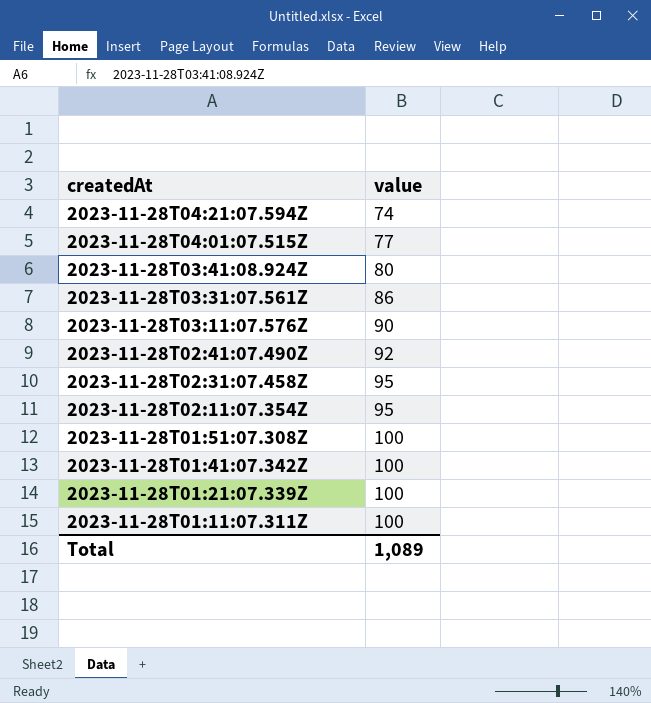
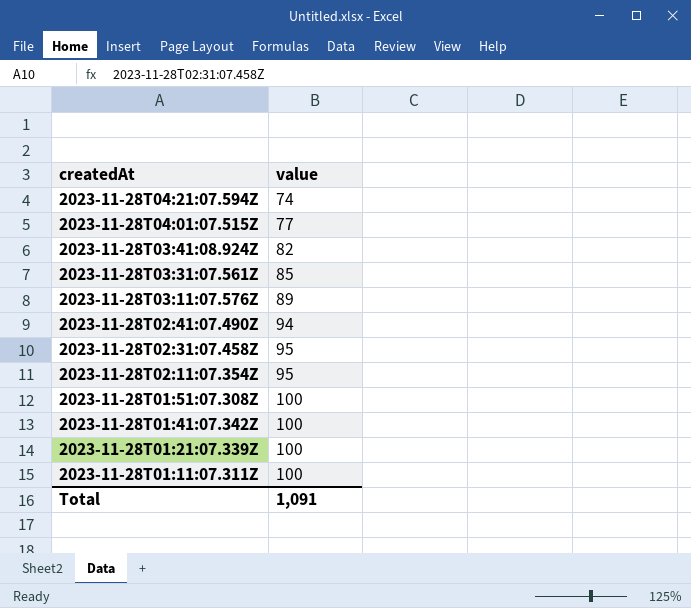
2023-11-28T03:41:08.924Z | value: 80 -> 82
2023-11-28T03:31:07.561Z | value: 86 -> 85
2023-11-28T03:11:07.576Z | value: 90 -> 89
2023-11-28T02:41:07.490Z | value: 92 -> 94
Total | value: 1,089 -> 1,091

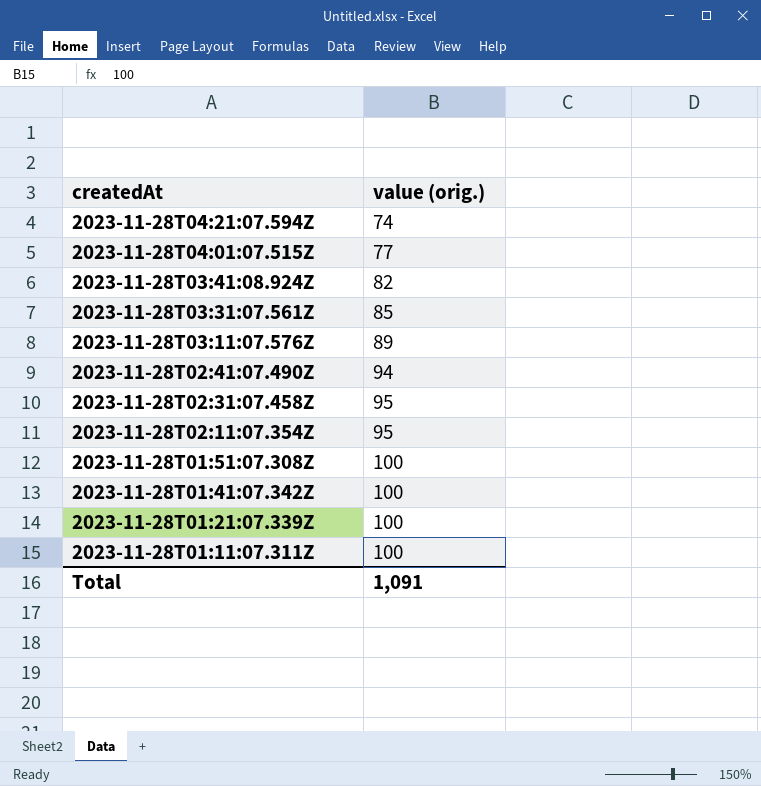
column name: value -> value (orig.)

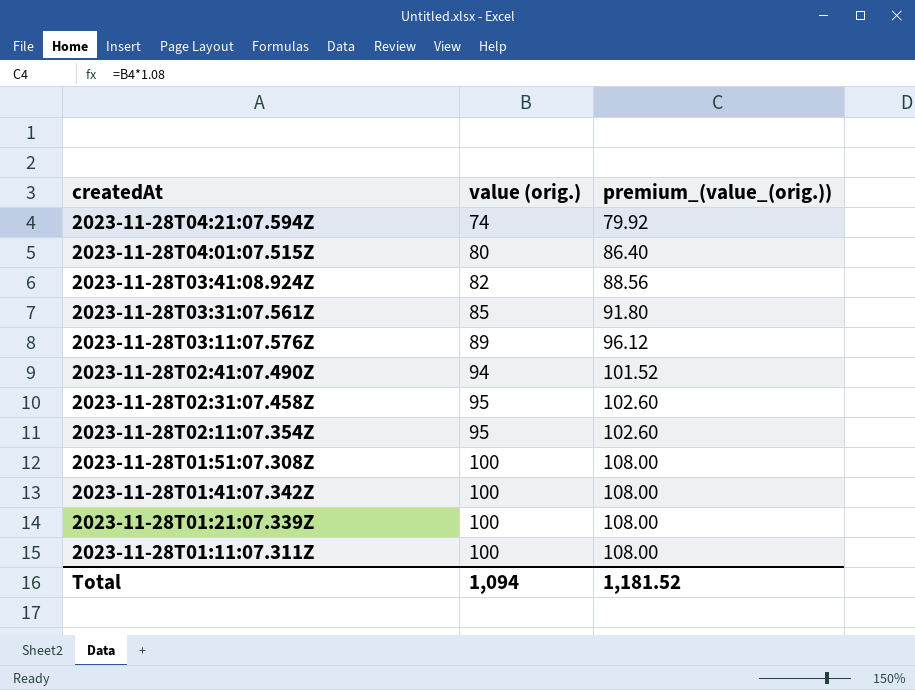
column premium_(value_(orig.)) | formula: none -> [value (orig.)] * 1.08
2023-11-28T04:01:07.515Z | value (orig.): 77 -> 80
Total | value (orig.): 1,091 -> 1,094

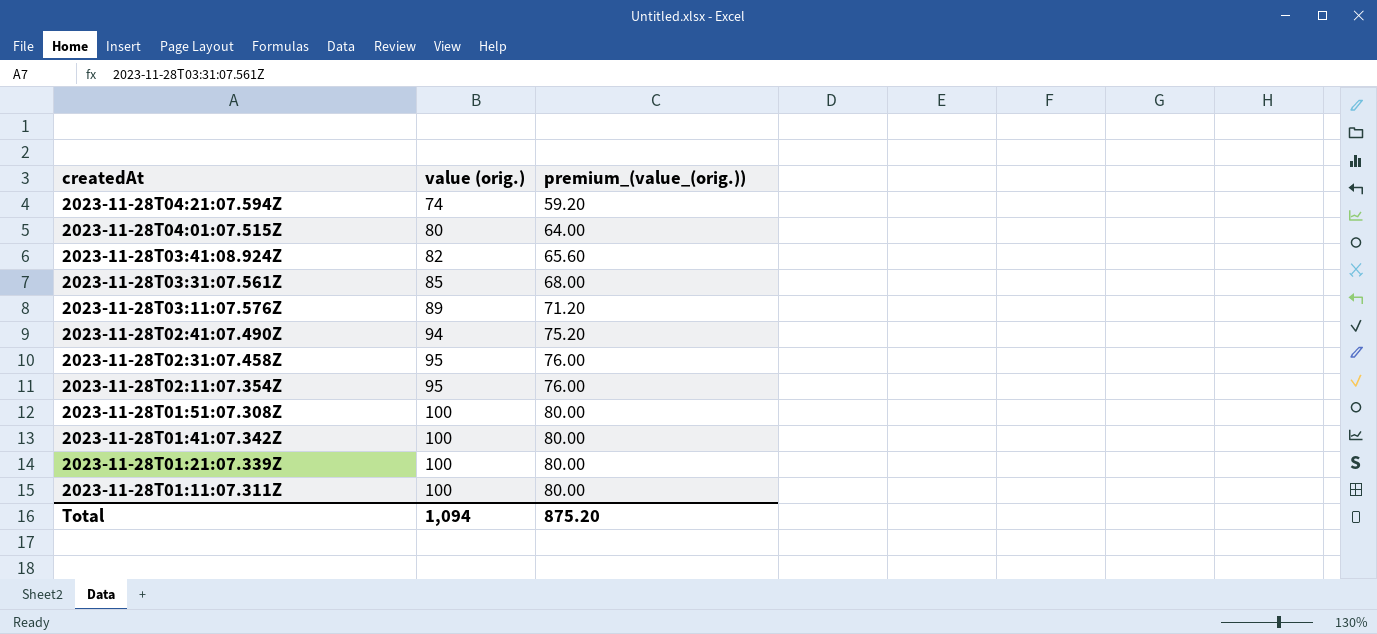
column premium_(value_(orig.)) | formula: [value (orig.)] * 1.08 -> [value (orig.)] * 0.8
Total | premium_(value_(orig.)): 1,181.52 -> 875.20

